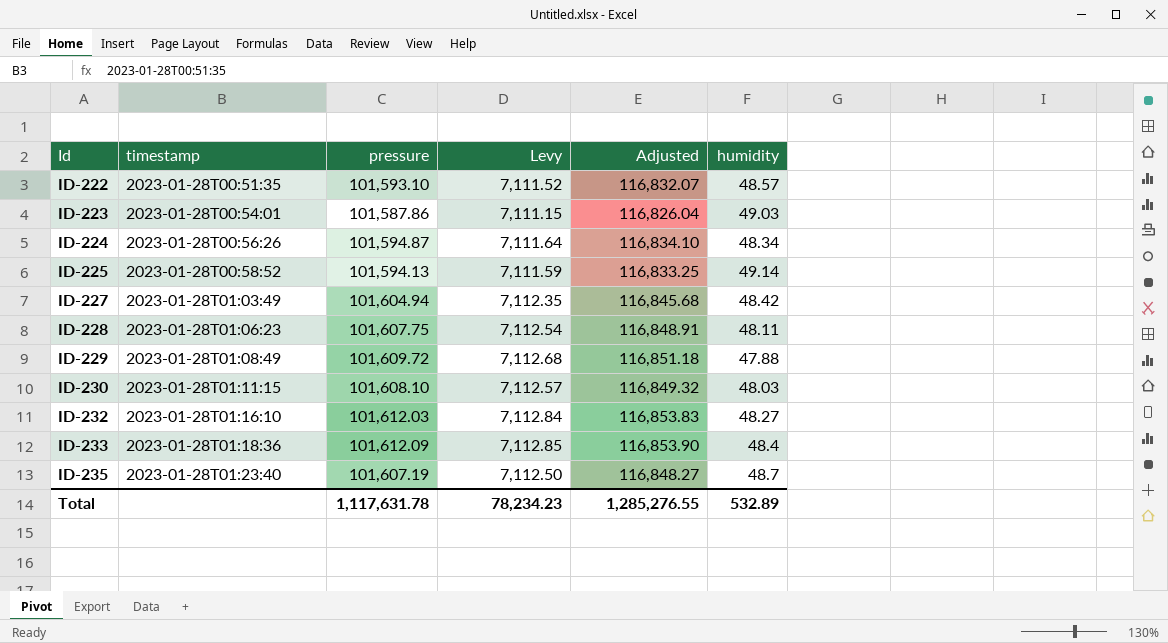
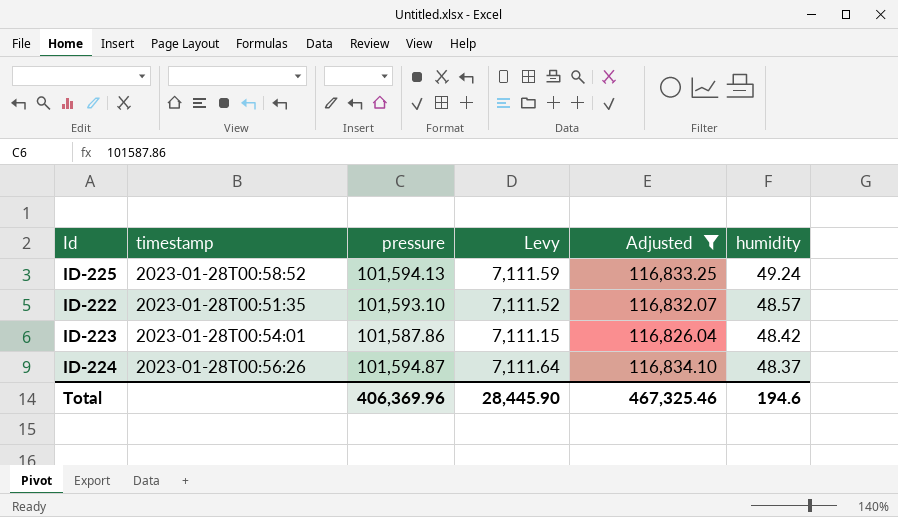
filter: none -> Adjusted <= 116,834.10
row order: Id ascending -> humidity descending
ID-225 | humidity: 49.14 -> 49.24
ID-223 | humidity: 49.03 -> 48.42
ID-224 | humidity: 48.34 -> 48.37
Total | pressure: 1,117,631.78 -> 406,369.96
Total | Levy: 78,234.23 -> 28,445.90
Total | Adjusted: 1,285,276.55 -> 467,325.46
Total | humidity: 532.89 -> 194.6

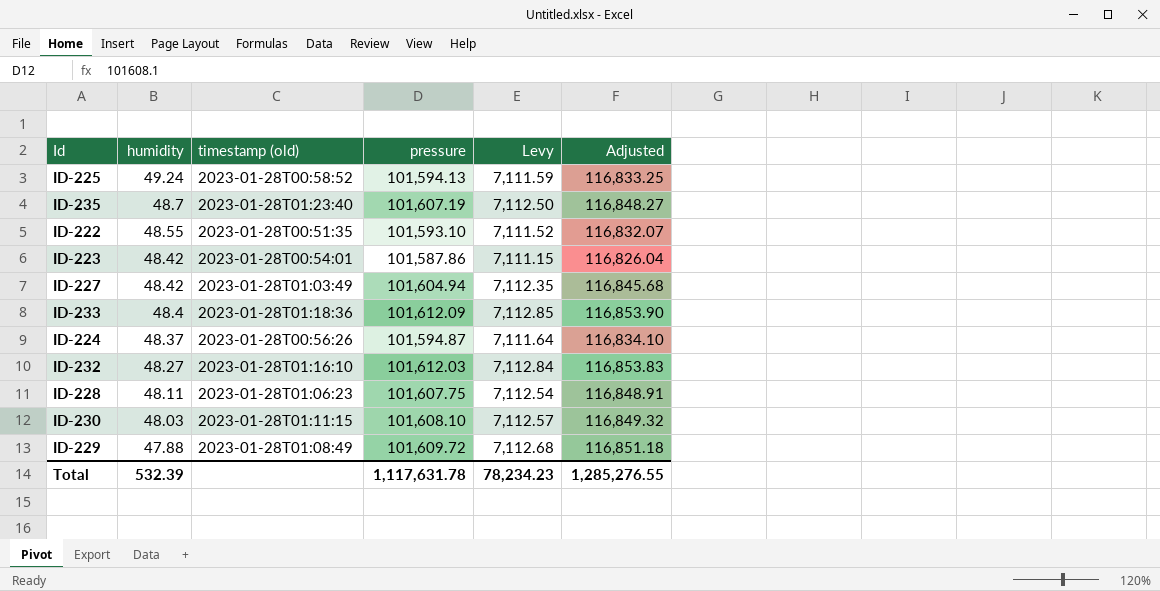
filter: Adjusted <= 116,834.10 -> none
column humidity | position: 6 -> 2
column name: timestamp -> timestamp (old)
ID-222 | humidity: 48.57 -> 48.55
Total | humidity: 194.6 -> 532.39
Total | pressure: 406,369.96 -> 1,117,631.78
Total | Levy: 28,445.90 -> 78,234.23
Total | Adjusted: 467,325.46 -> 1,285,276.55

